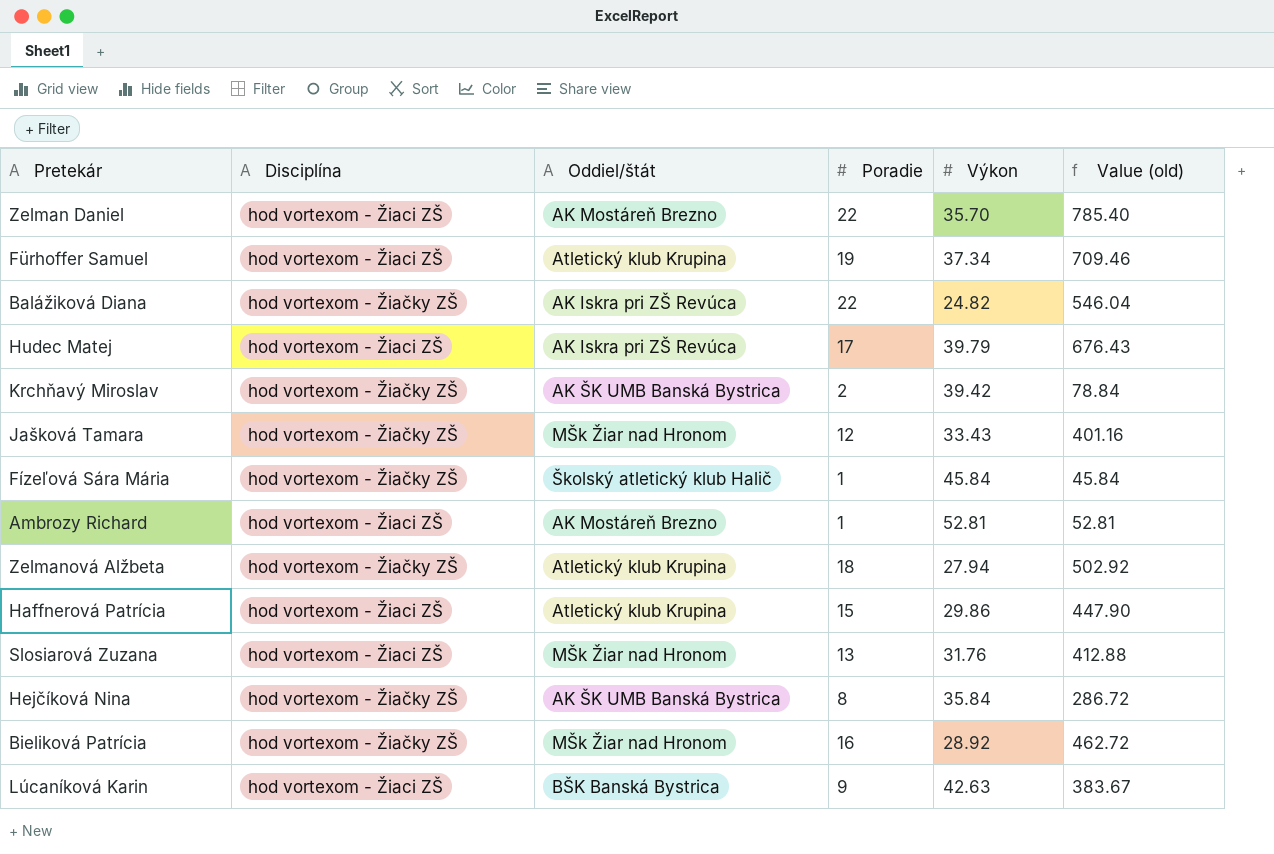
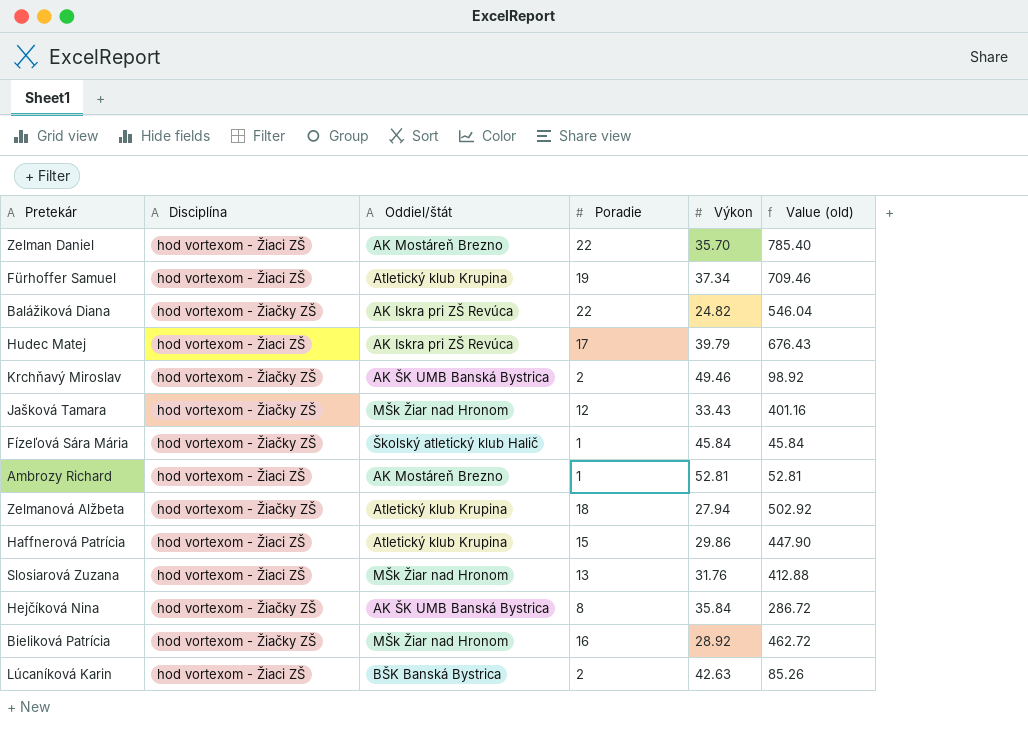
Krchňavý Miroslav | Výkon: 39.42 -> 49.46
Krchňavý Miroslav | Value (old): 78.84 -> 98.92
Lúcaníková Karin | Poradie: 9 -> 2
Lúcaníková Karin | Value (old): 383.67 -> 85.26

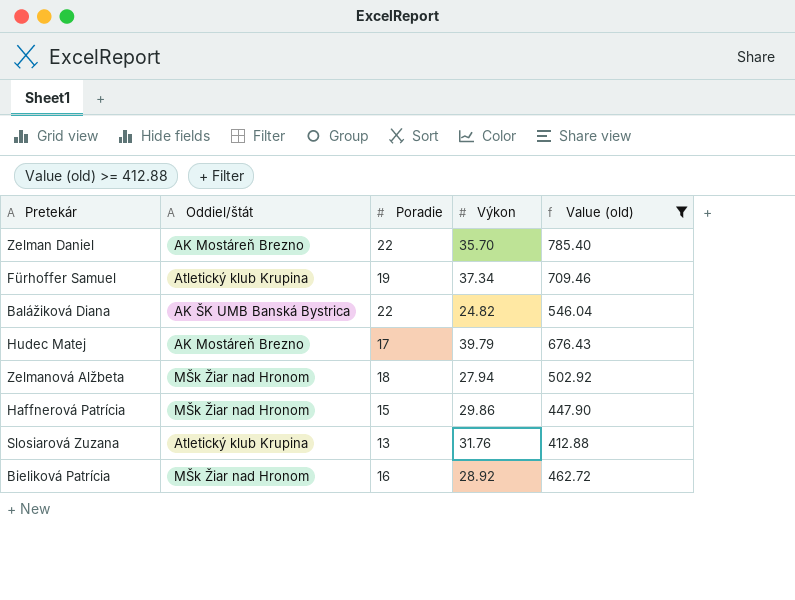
filter: none -> Value (old) >= 412.88
column Disciplína | position: 2 -> none
Balážiková Diana | Oddiel/štát: AK Iskra pri ZŠ Revúca -> AK ŠK UMB Banská Bystrica
Hudec Matej | Oddiel/štát: AK Iskra pri ZŠ Revúca -> AK Mostáreň Brezno
Zelmanová Alžbeta | Oddiel/štát: Atletický klub Krupina -> MŠk Žiar nad Hronom
Haffnerová Patrícia | Oddiel/štát: Atletický klub Krupina -> MŠk Žiar nad Hronom
Slosiarová Zuzana | Oddiel/štát: MŠk Žiar nad Hronom -> Atletický klub Krupina

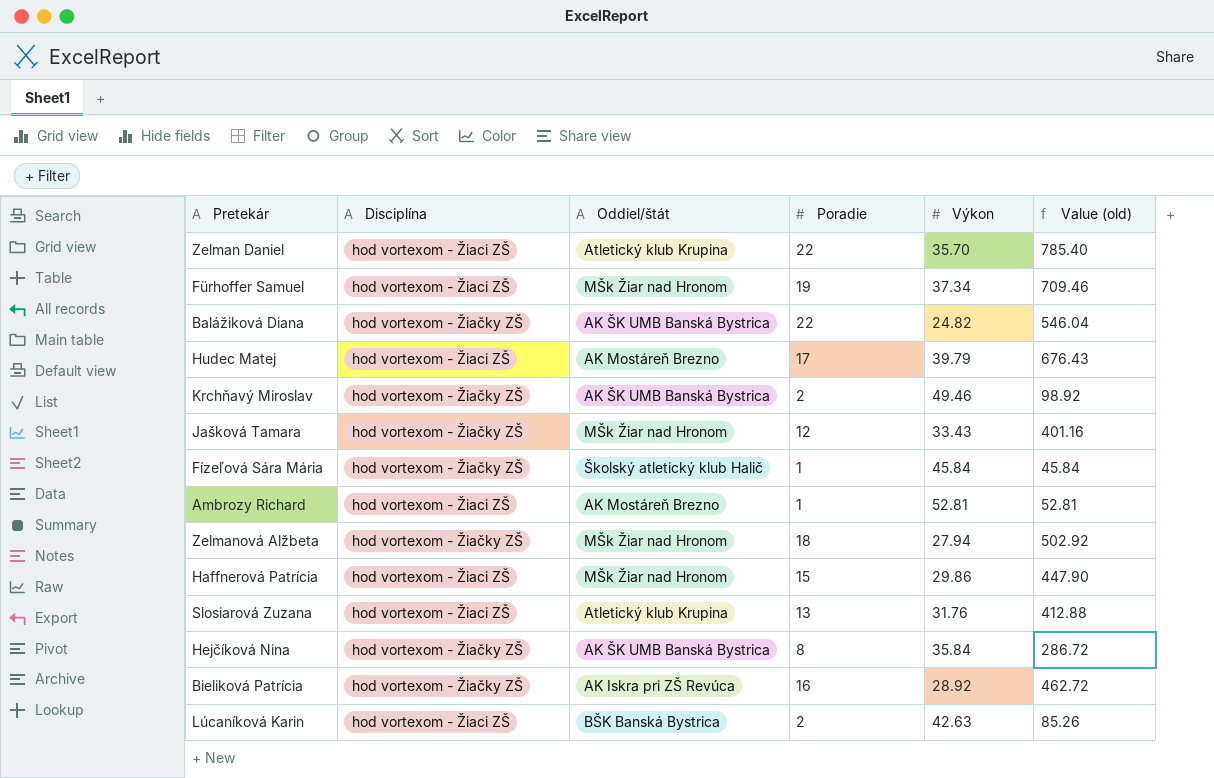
filter: Value (old) >= 412.88 -> none
column Disciplína | position: none -> 2
Zelman Daniel | Oddiel/štát: AK Mostáreň Brezno -> Atletický klub Krupina
Fürhoffer Samuel | Oddiel/štát: Atletický klub Krupina -> MŠk Žiar nad Hronom
Bieliková Patrícia | Oddiel/štát: MŠk Žiar nad Hronom -> AK Iskra pri ZŠ Revúca

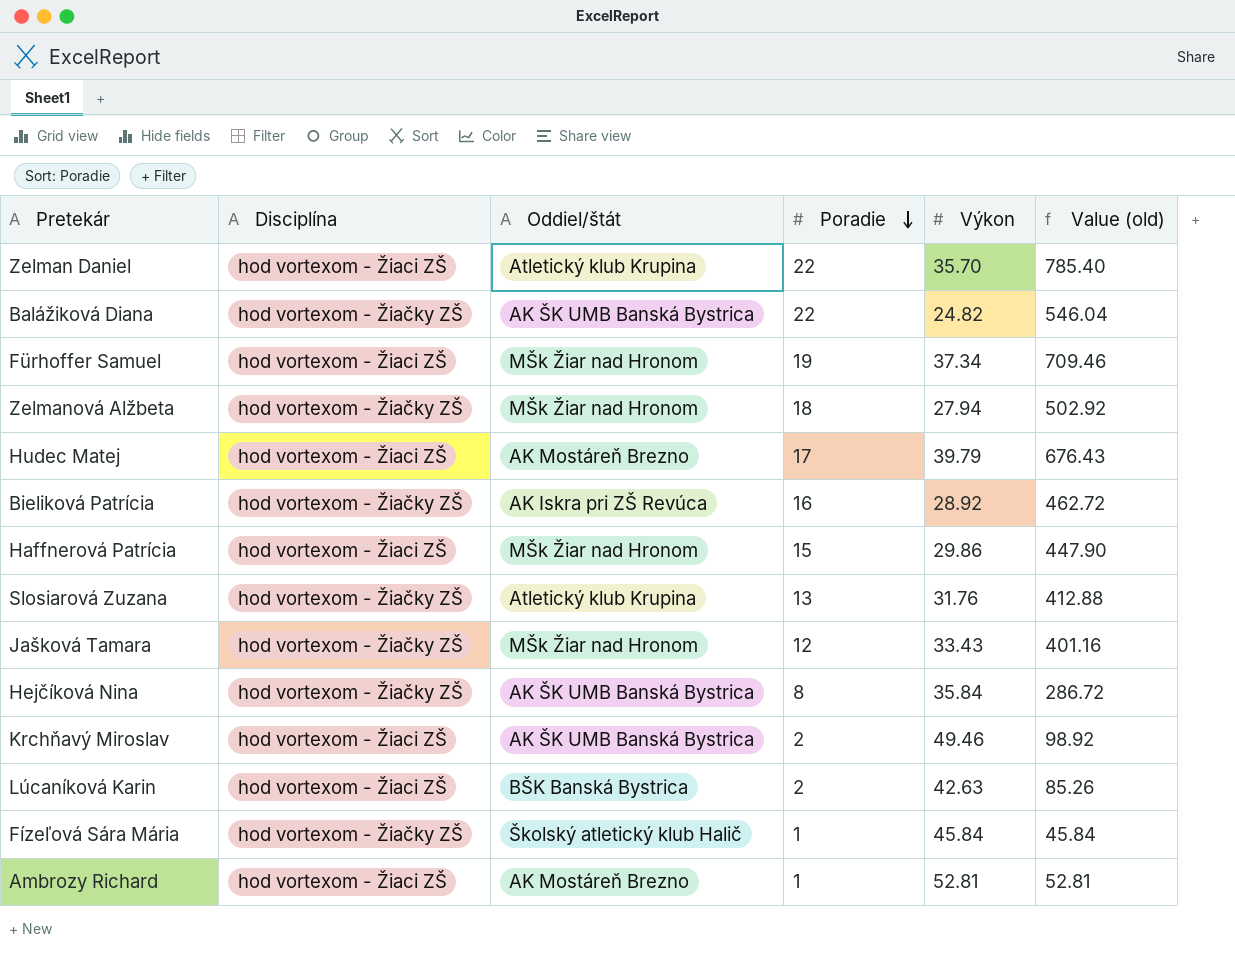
row order: none -> Poradie descending
Slosiarová Zuzana | Disciplína: hod vortexom - Žiaci ZŠ -> hod vortexom - Žiačky ZŠ
Krchňavý Miroslav | Disciplína: hod vortexom - Žiačky ZŠ -> hod vortexom - Žiaci ZŠ

